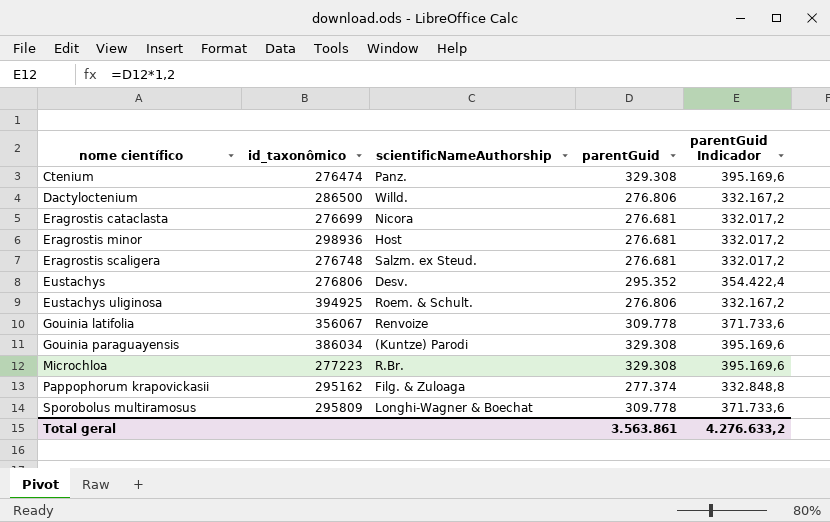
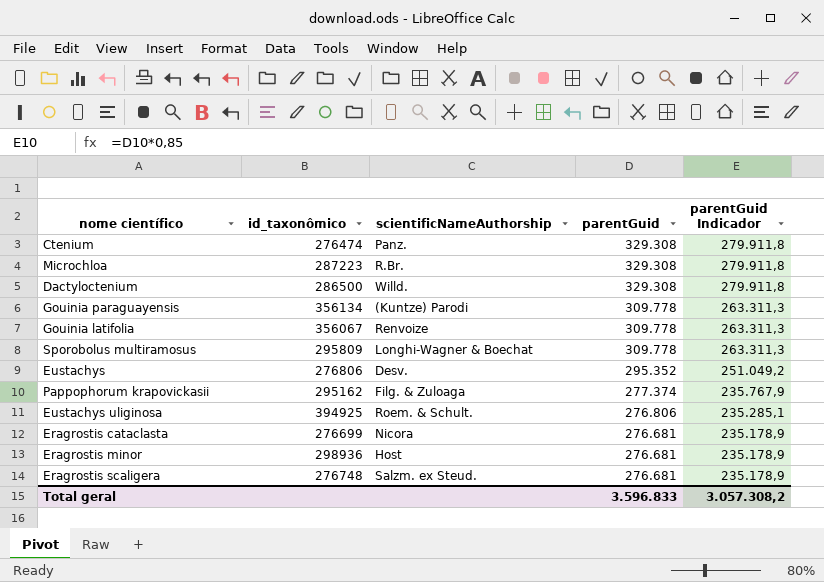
row order: nome científico ascending -> parentGuid descending
column parentGuid Indicador | formula: [parentGuid] * 1,2 -> [parentGuid] * 0,85
Microchloa | id_taxonômico: 277223 -> 287223
Dactyloctenium | parentGuid: 276.806 -> 329.308
Gouinia paraguayensis | id_taxonômico: 386034 -> 356134
Gouinia paraguayensis | parentGuid: 329.308 -> 309.778
Total geral | parentGuid: 3.563.861 -> 3.596.833
Total geral | parentGuid Indicador: 4.276.633,2 -> 3.057.308,2

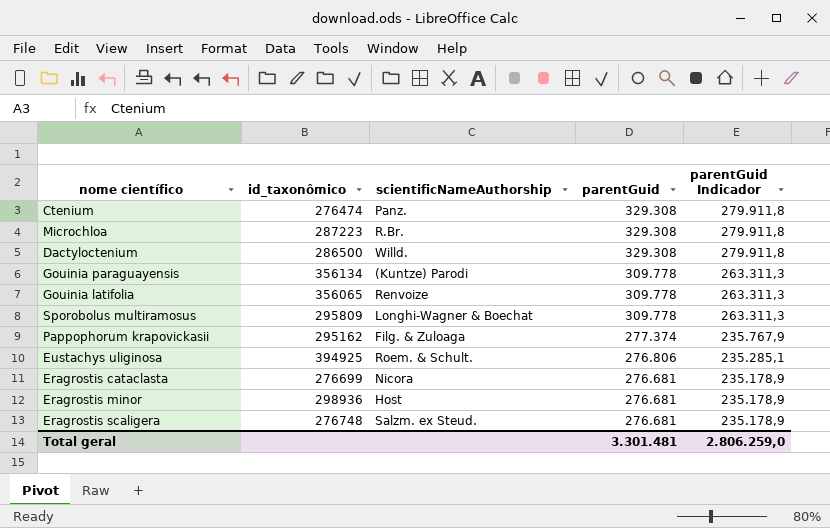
row Eustachys: 276806 | Desv. | 295.352 | 251.049,2 -> none
Gouinia latifolia | id_taxonômico: 356067 -> 356065
Total geral | parentGuid: 3.596.833 -> 3.301.481
Total geral | parentGuid Indicador: 3.057.308,2 -> 2.806.259,0

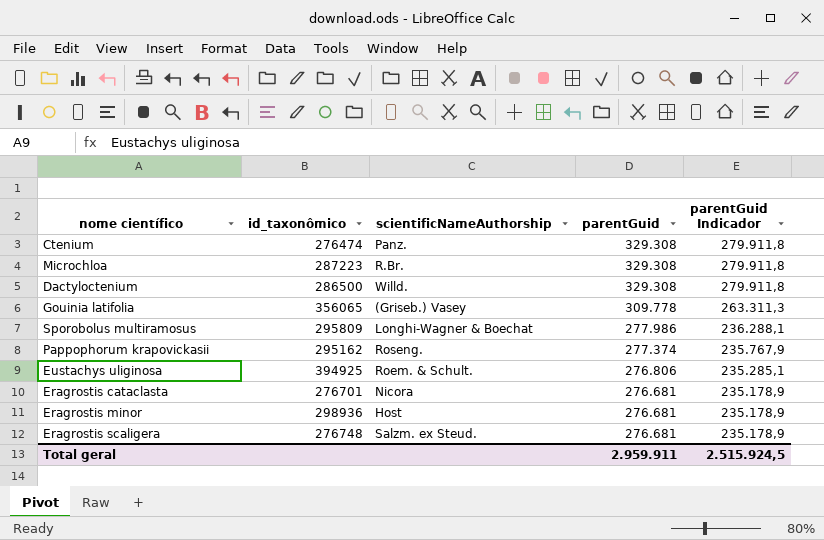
row Gouinia paraguayensis: 356134 | (Kuntze) Parodi | 309.778 | 263.311,3 -> none
Gouinia latifolia | scientificNameAuthorship: Renvoize -> (Griseb.) Vasey
Sporobolus multiramosus | parentGuid: 309.778 -> 277.986
Sporobolus multiramosus | parentGuid Indicador: 263.311,3 -> 236.288,1
Pappophorum krapovickasii | scientificNameAuthorship: Filg. & Zuloaga -> Roseng.
Eragrostis cataclasta | id_taxonômico: 276699 -> 276701
Total geral | parentGuid: 3.301.481 -> 2.959.911
Total geral | parentGuid Indicador: 2.806.259,0 -> 2.515.924,5

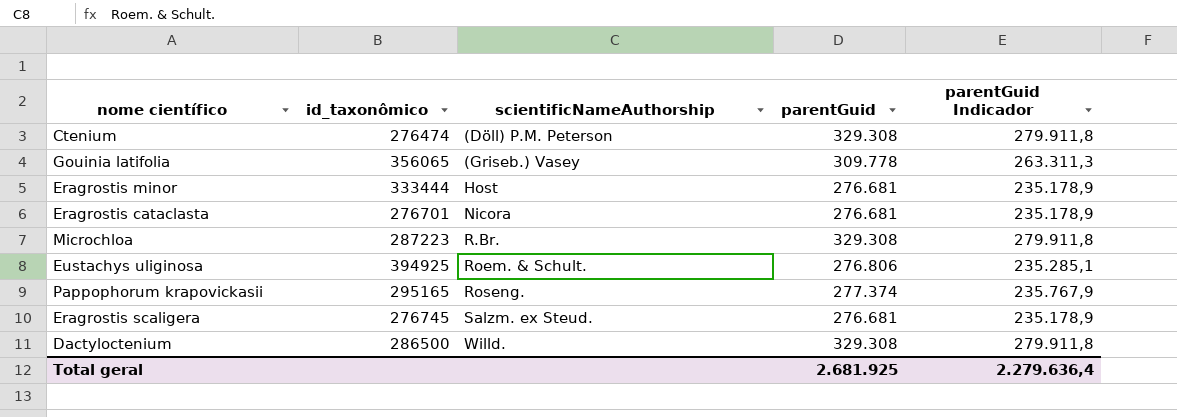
row order: parentGuid descending -> scientificNameAuthorship ascending
row Sporobolus multiramosus: 295809 | Longhi-Wagner & Boechat | 277.986 | 236.288,1 -> none
Ctenium | scientificNameAuthorship: Panz. -> (Döll) P.M. Peterson
Eragrostis minor | id_taxonômico: 298936 -> 333444
Pappophorum krapovickasii | id_taxonômico: 295162 -> 295165
Eragrostis scaligera | id_taxonômico: 276748 -> 276745
Total geral | parentGuid: 2.959.911 -> 2.681.925
Total geral | parentGuid Indicador: 2.515.924,5 -> 2.279.636,4

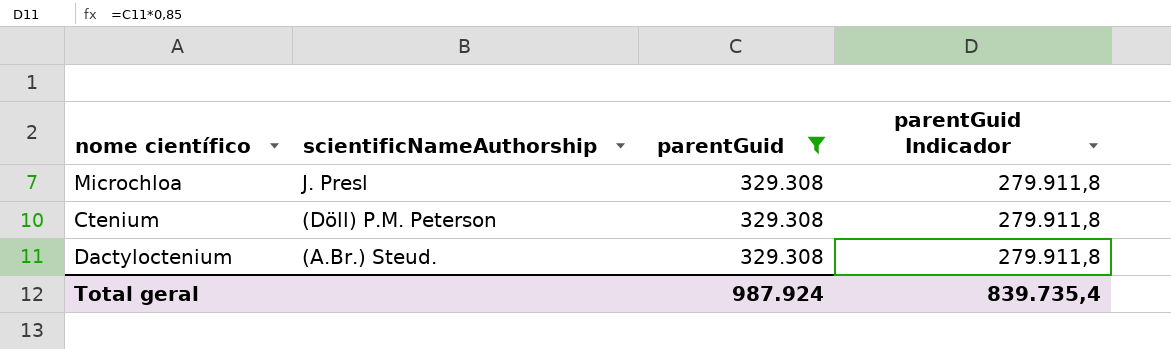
filter: none -> parentGuid = 329.308
row order: scientificNameAuthorship ascending -> scientificNameAuthorship descending
column id_taxonômico | position: 2 -> none
Microchloa | scientificNameAuthorship: R.Br. -> J. Presl
Dactyloctenium | scientificNameAuthorship: Willd. -> (A.Br.) Steud.
Total geral | parentGuid: 2.681.925 -> 987.924
Total geral | parentGuid Indicador: 2.279.636,4 -> 839.735,4

